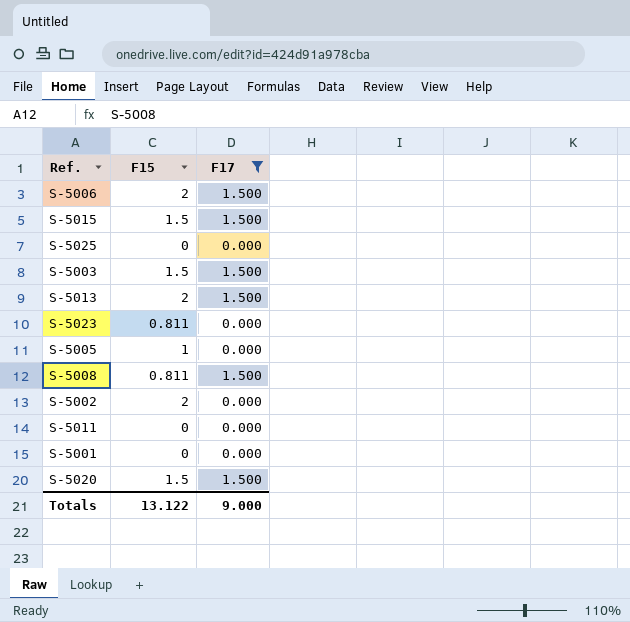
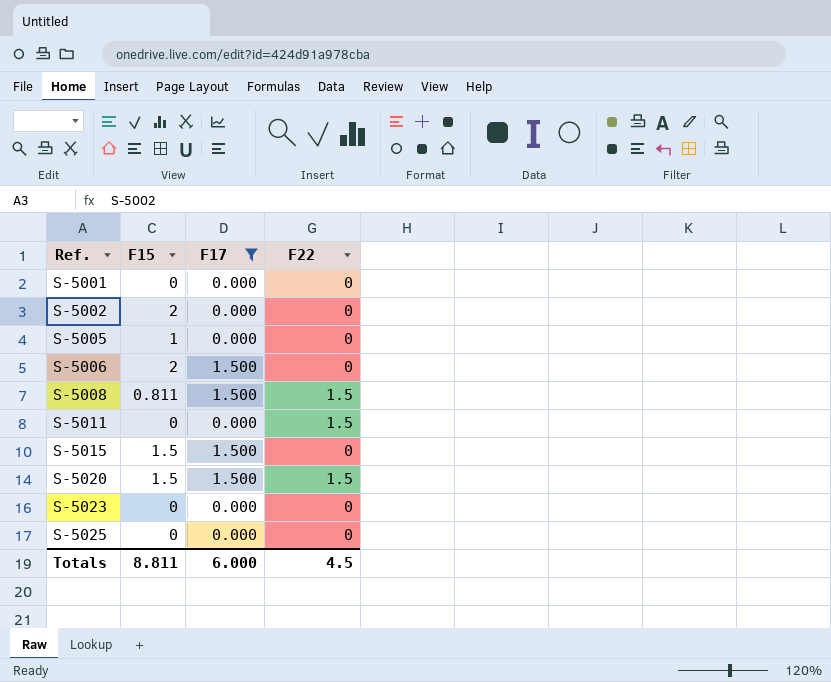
row order: none -> Ref. ascending
column F22 | position: none -> 4
row S-5003: 1.5 | 1.500 -> none
row S-5013: 2 | 1.500 -> none
S-5023 | F15: 0.811 -> 0
Totals | F15: 13.122 -> 8.811
Totals | F17: 9.000 -> 6.000

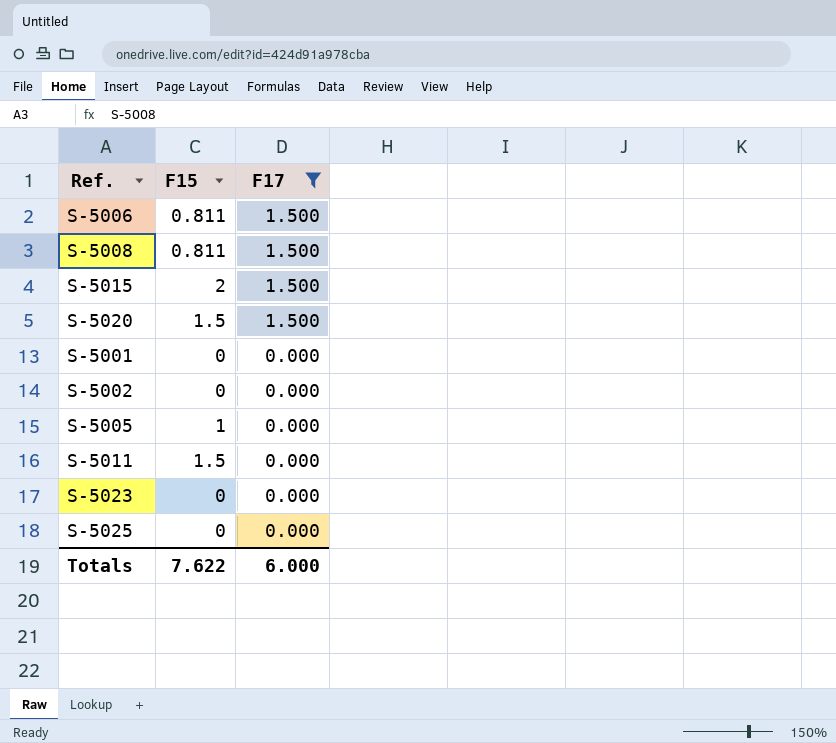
row order: Ref. ascending -> F17 descending
column F22 | position: 4 -> none
S-5006 | F15: 2 -> 0.811
S-5015 | F15: 1.5 -> 2
S-5002 | F15: 2 -> 0
S-5011 | F15: 0 -> 1.5
Totals | F15: 8.811 -> 7.622

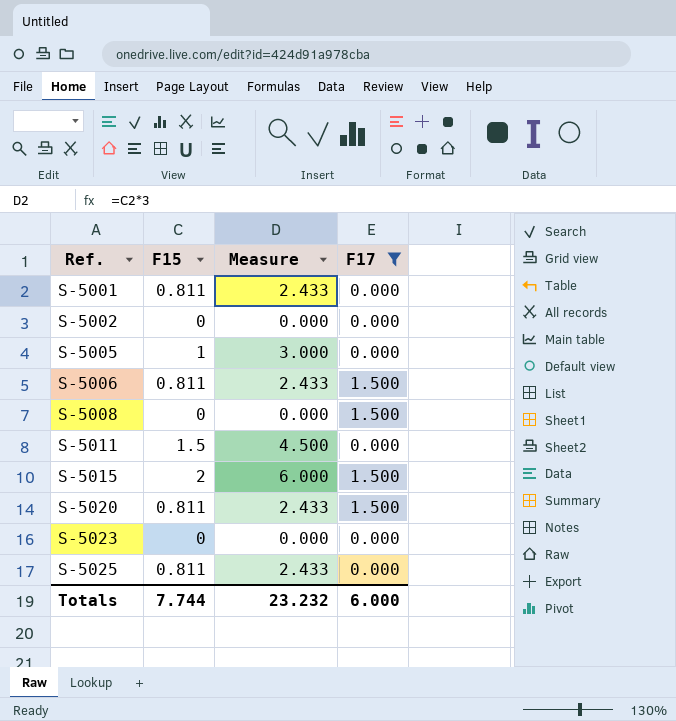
row order: F17 descending -> Ref. ascending
column Measure | formula: none -> [F15] * 3
S-5001 | F15: 0 -> 0.811
S-5008 | F15: 0.811 -> 0
S-5020 | F15: 1.5 -> 0.811
S-5025 | F15: 0 -> 0.811
Totals | F15: 7.622 -> 7.744

